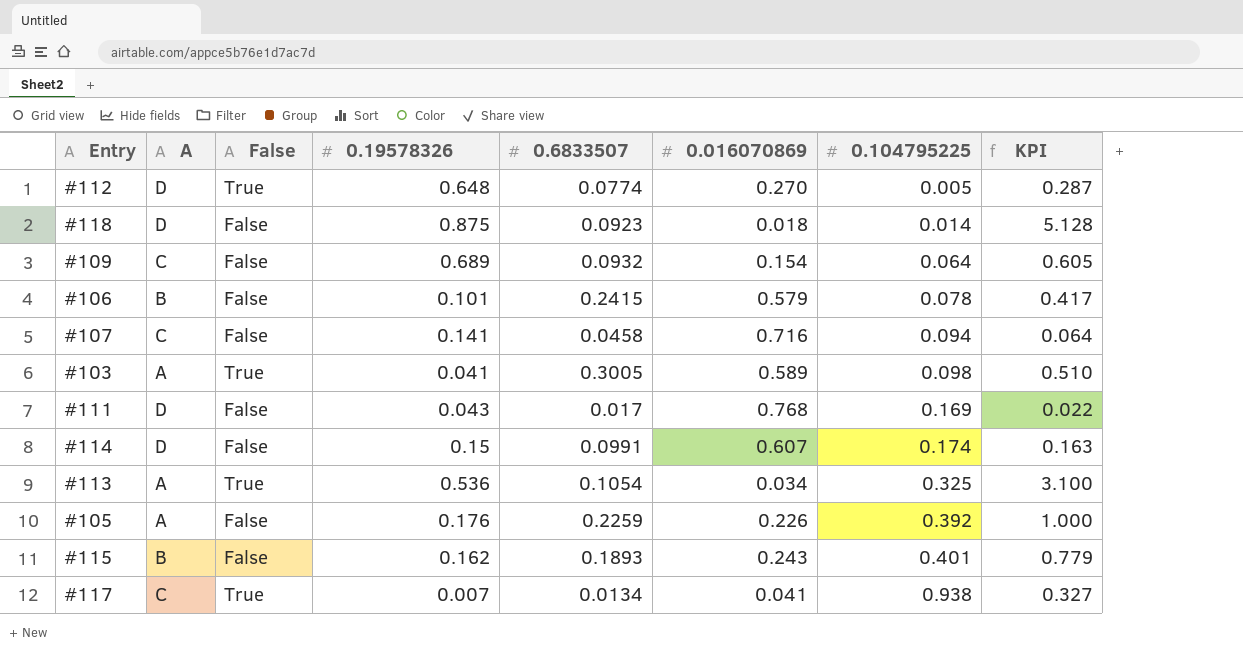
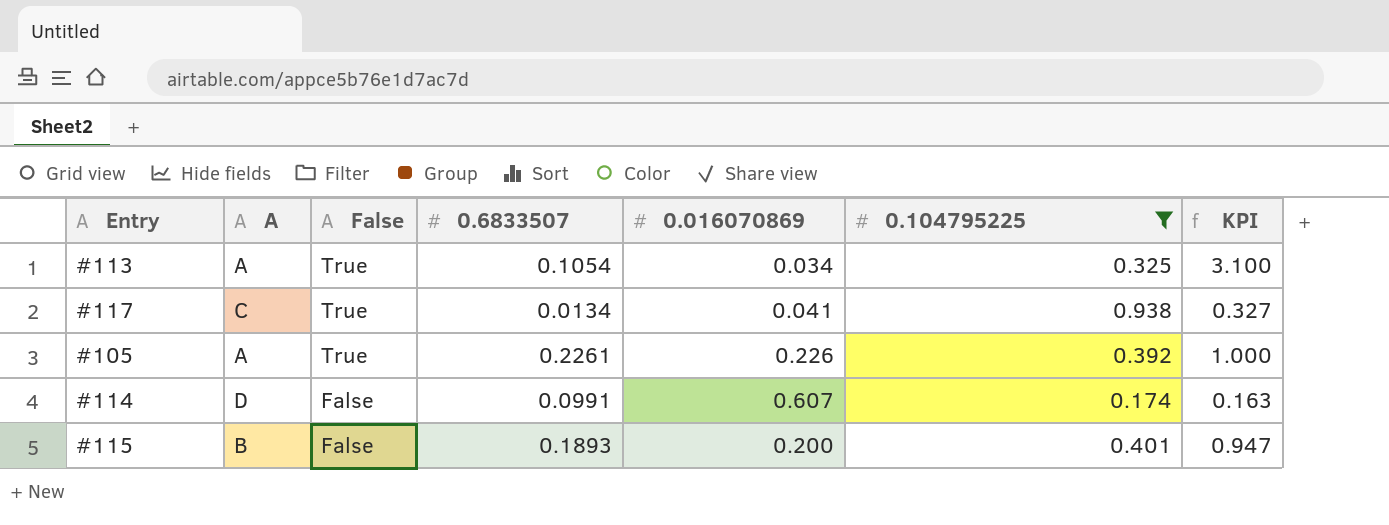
filter: none -> 0.104795225 >= 0.174
row order: 0.104795225 ascending -> False descending
column 0.19578326 | position: 4 -> none
#105 | False: False -> True
#105 | 0.6833507: 0.2259 -> 0.2261
#115 | 0.016070869: 0.243 -> 0.200
#115 | KPI: 0.779 -> 0.947

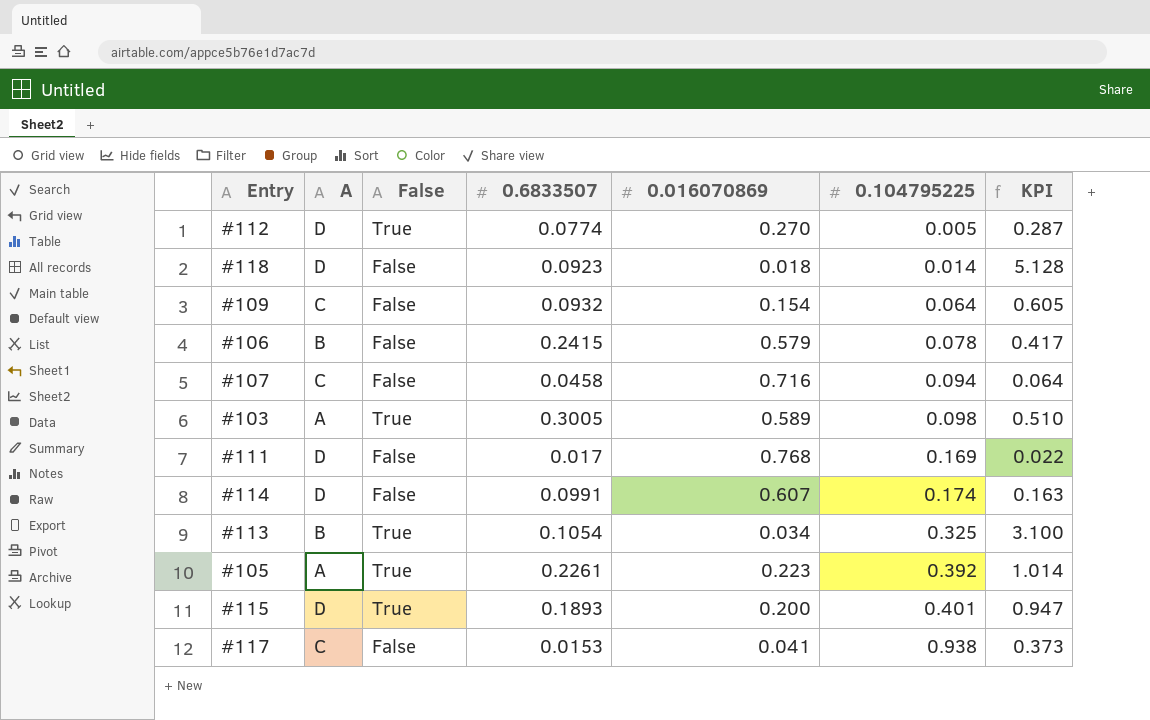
filter: 0.104795225 >= 0.174 -> none
row order: False descending -> 0.104795225 ascending
#113 | A: A -> B
#105 | 0.016070869: 0.226 -> 0.223
#105 | KPI: 1.000 -> 1.014
#115 | A: B -> D
#115 | False: False -> True
#117 | False: True -> False
#117 | 0.6833507: 0.0134 -> 0.0153
#117 | KPI: 0.327 -> 0.373

